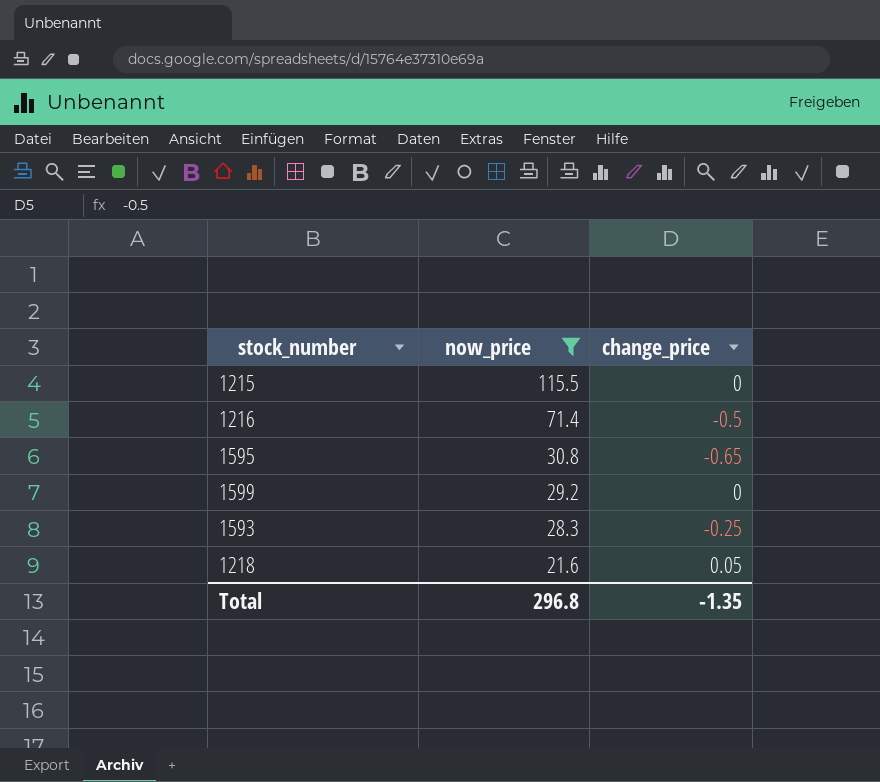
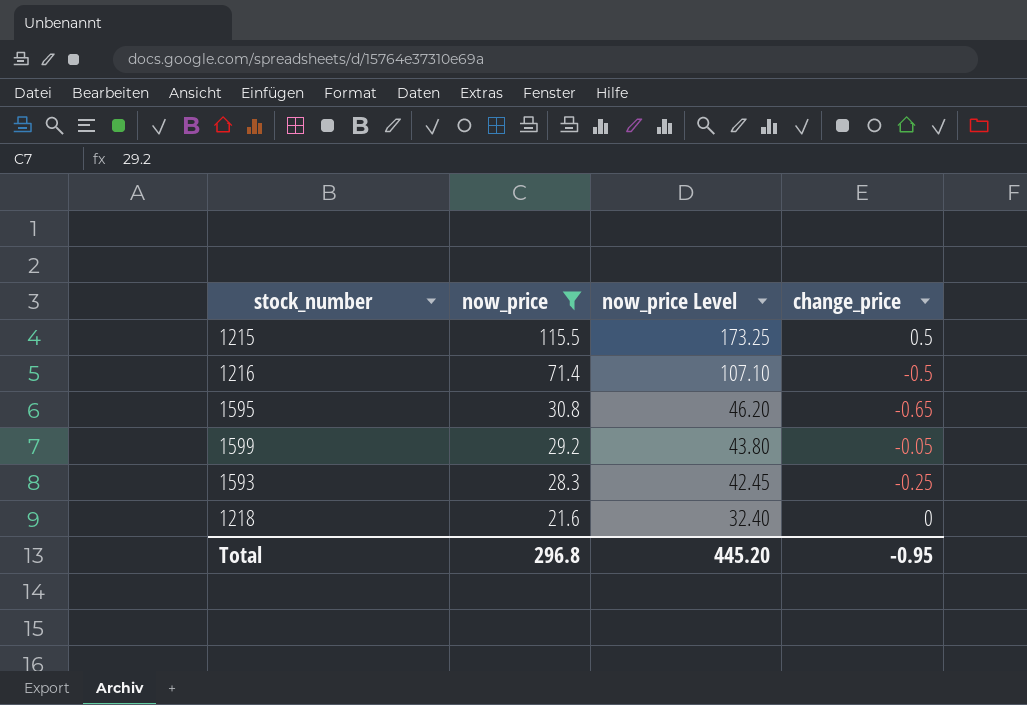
column now_price Level | formula: none -> [now_price] * 1.5
1215 | change_price: 0 -> 0.5
1599 | change_price: 0 -> -0.05
1218 | change_price: 0.05 -> 0
Total | change_price: -1.35 -> -0.95

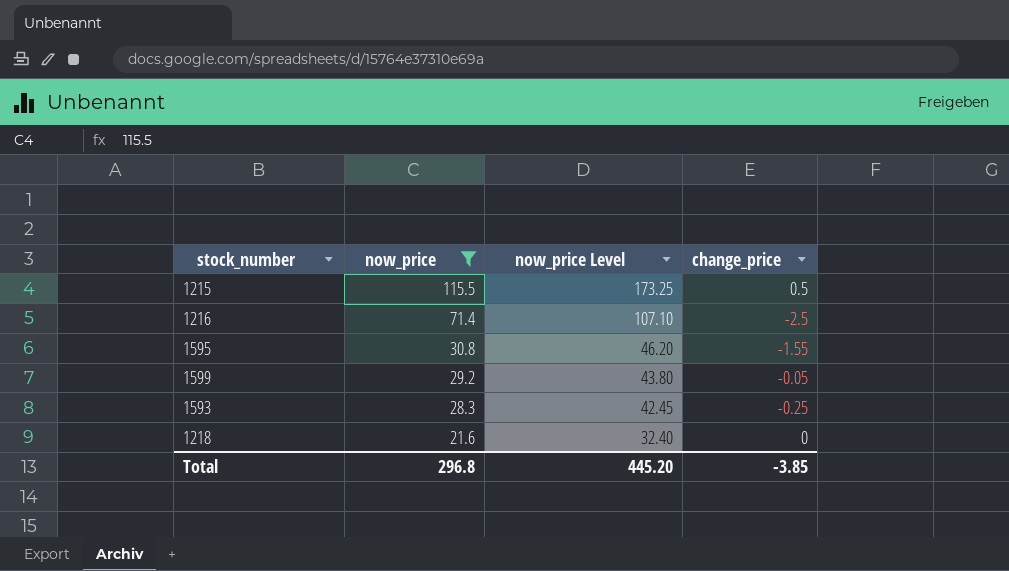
1216 | change_price: -0.5 -> -2.5
1595 | change_price: -0.65 -> -1.55
Total | change_price: -0.95 -> -3.85

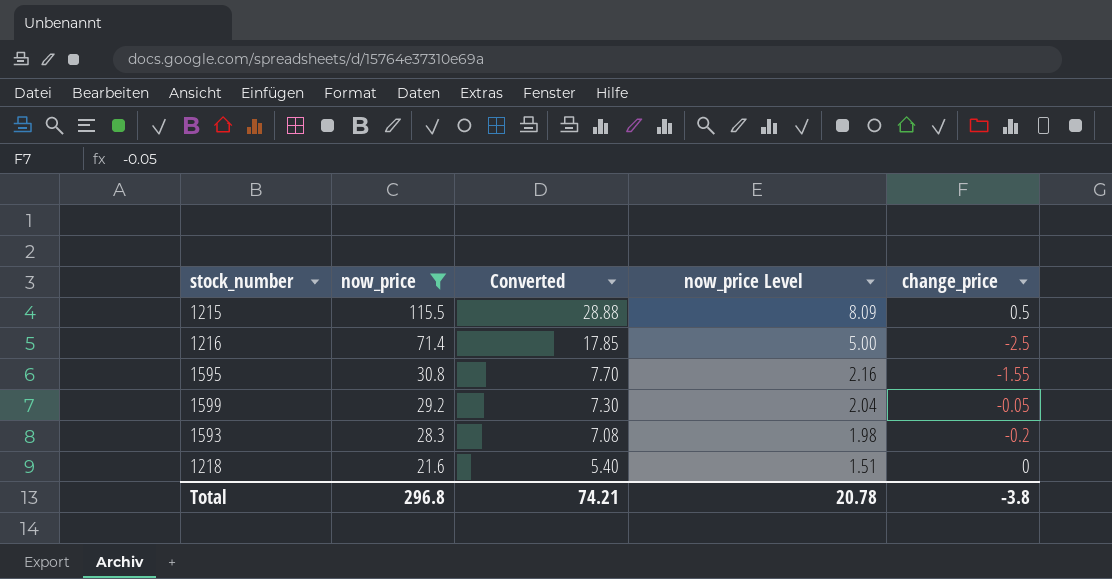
column Converted | formula: none -> [now_price] * 0.25
column now_price Level | formula: [now_price] * 1.5 -> [now_price] * 0.07
1593 | change_price: -0.25 -> -0.2
Total | now_price Level: 445.20 -> 20.78
Total | change_price: -3.85 -> -3.8

